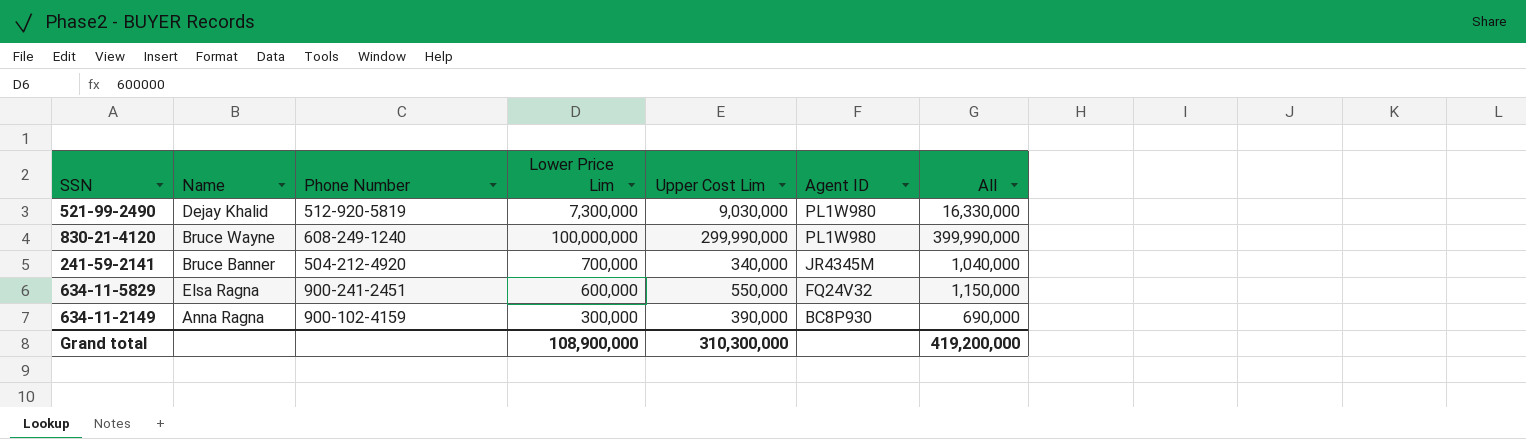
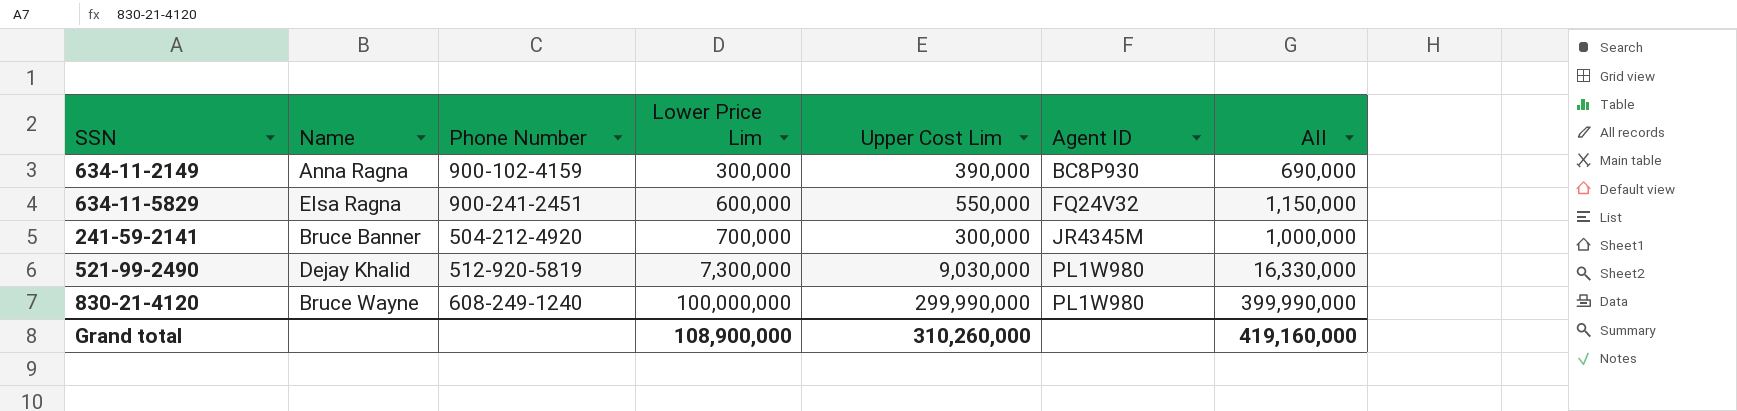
row order: Agent ID descending -> Lower Price Lim ascending
241-59-2141 | Upper Cost Lim: 340,000 -> 300,000
241-59-2141 | All: 1,040,000 -> 1,000,000
Grand total | Upper Cost Lim: 310,300,000 -> 310,260,000
Grand total | All: 419,200,000 -> 419,160,000

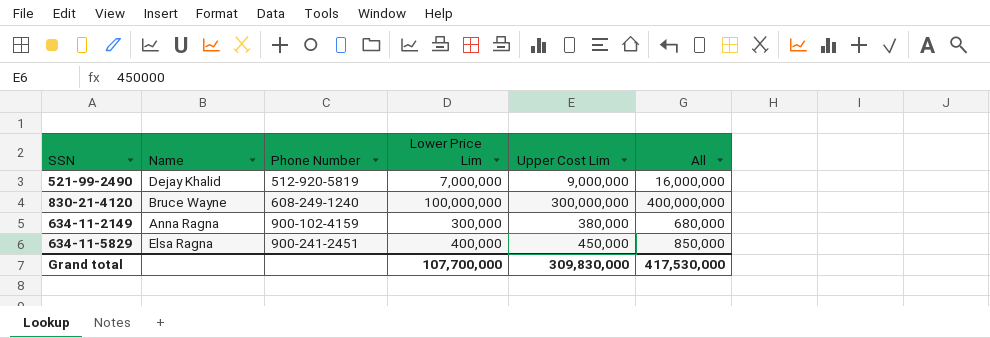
row order: Lower Price Lim ascending -> Phone Number ascending
column Agent ID | position: 6 -> none
row 241-59-2141: Bruce Banner | 504-212-4920 | 700,000 | 300,000 | JR4345M | 1,000,000 -> none
521-99-2490 | Lower Price Lim: 7,300,000 -> 7,000,000
521-99-2490 | Upper Cost Lim: 9,030,000 -> 9,000,000
521-99-2490 | All: 16,330,000 -> 16,000,000
830-21-4120 | Upper Cost Lim: 299,990,000 -> 300,000,000
830-21-4120 | All: 399,990,000 -> 400,000,000
634-11-2149 | Upper Cost Lim: 390,000 -> 380,000
634-11-2149 | All: 690,000 -> 680,000
634-11-5829 | Lower Price Lim: 600,000 -> 400,000
634-11-5829 | Upper Cost Lim: 550,000 -> 450,000
634-11-5829 | All: 1,150,000 -> 850,000
Grand total | Lower Price Lim: 108,900,000 -> 107,700,000
Grand total | Upper Cost Lim: 310,260,000 -> 309,830,000
Grand total | All: 419,160,000 -> 417,530,000

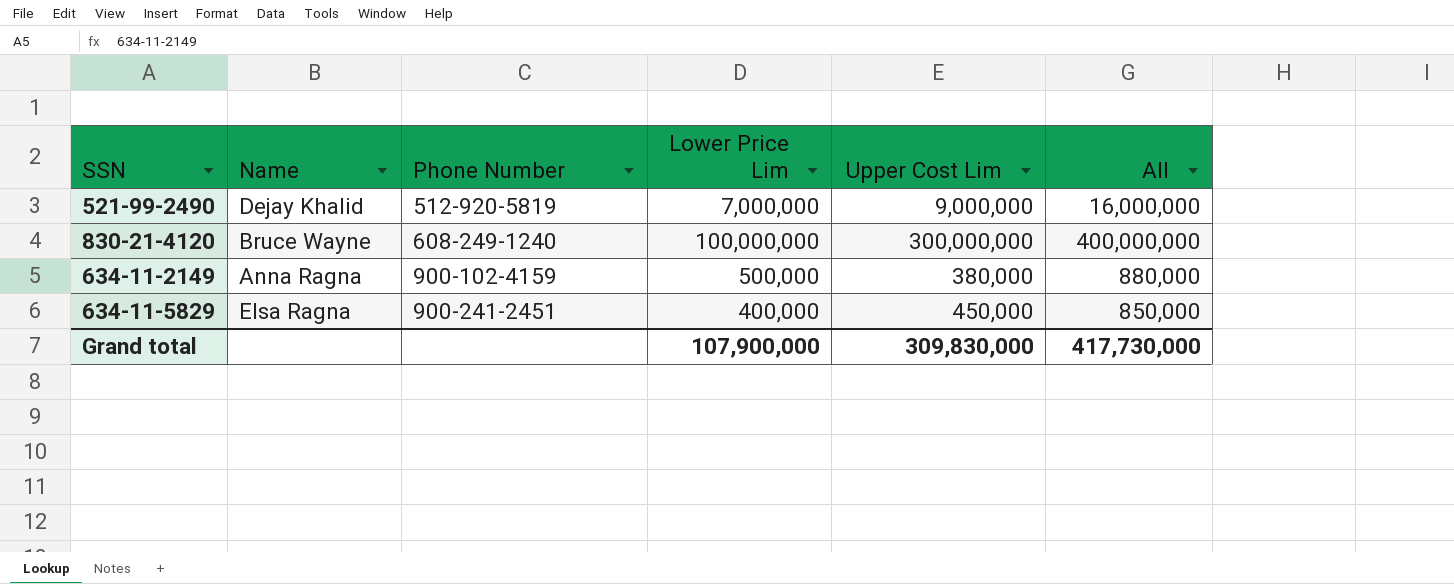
634-11-2149 | Lower Price Lim: 300,000 -> 500,000
634-11-2149 | All: 680,000 -> 880,000
Grand total | Lower Price Lim: 107,700,000 -> 107,900,000
Grand total | All: 417,530,000 -> 417,730,000

